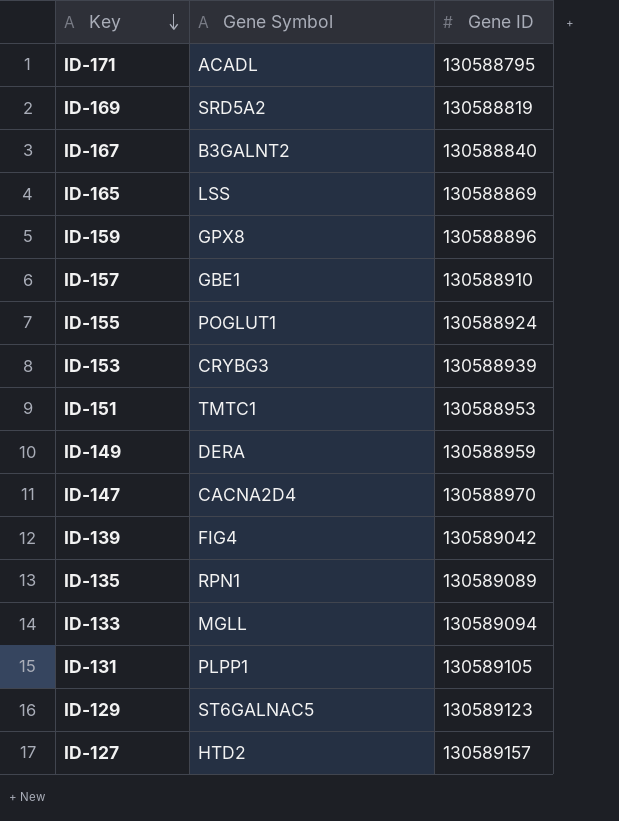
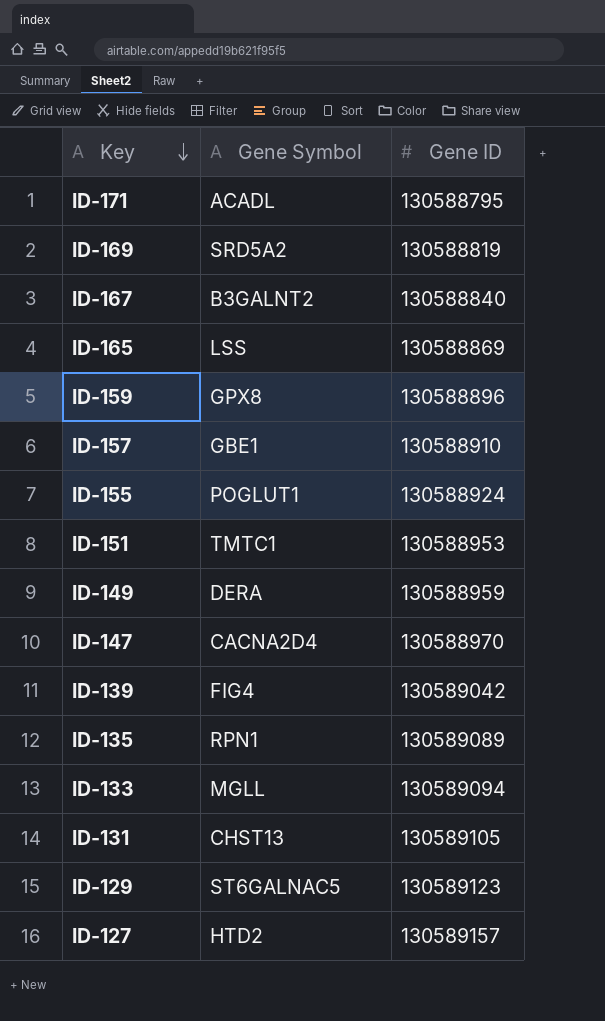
row ID-153: CRYBG3 | 130588939 -> none
ID-131 | Gene Symbol: PLPP1 -> CHST13

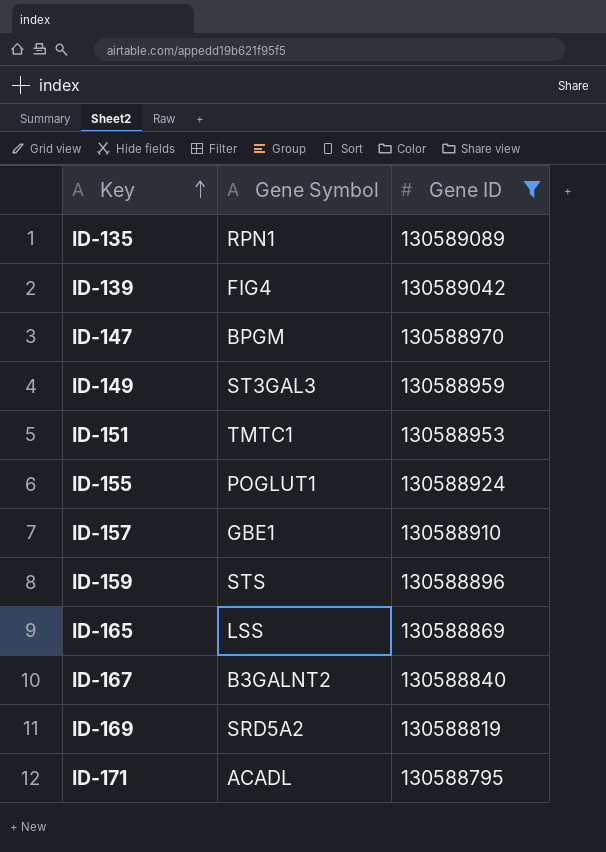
filter: none -> Gene ID <= 130589089
row order: Key descending -> Key ascending
ID-147 | Gene Symbol: CACNA2D4 -> BPGM
ID-149 | Gene Symbol: DERA -> ST3GAL3
ID-159 | Gene Symbol: GPX8 -> STS

